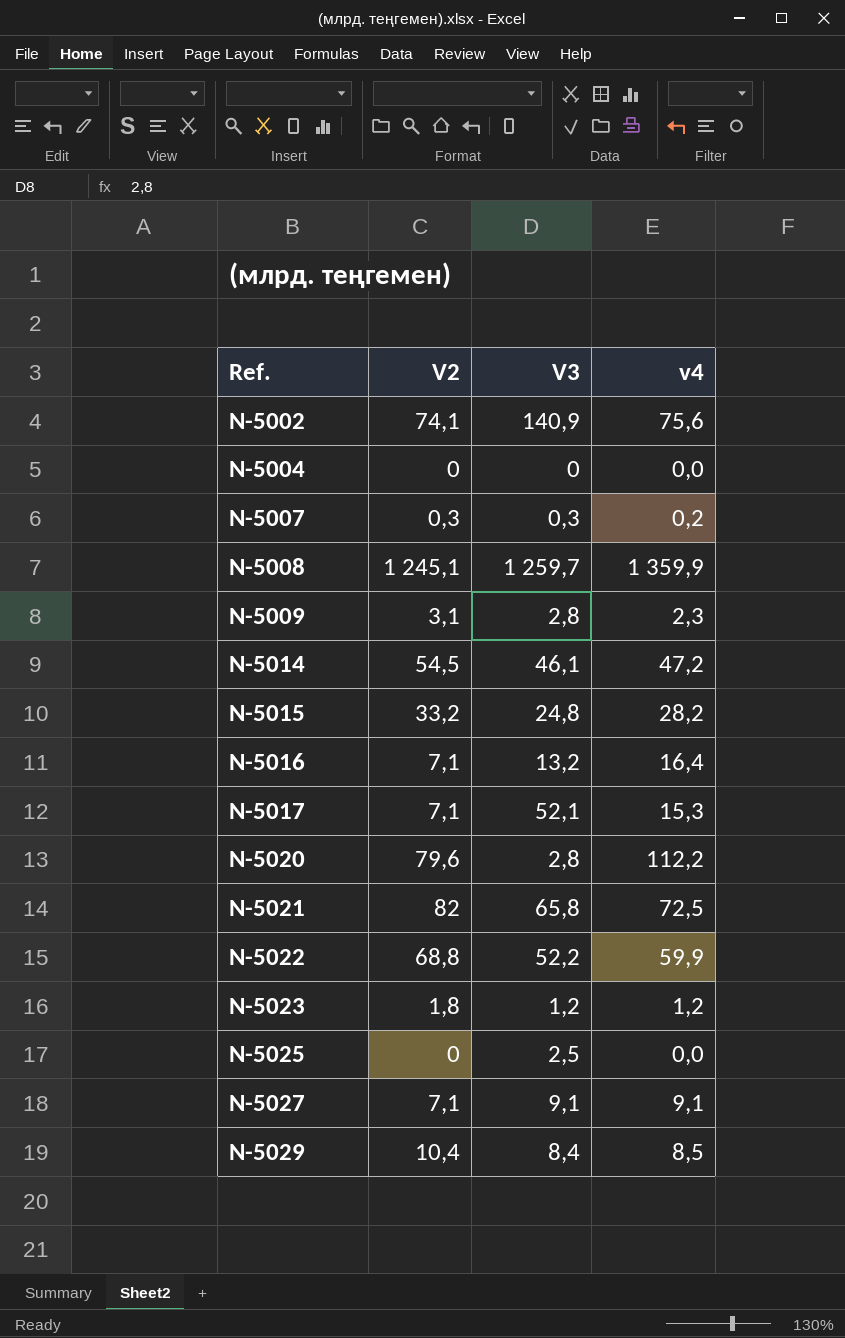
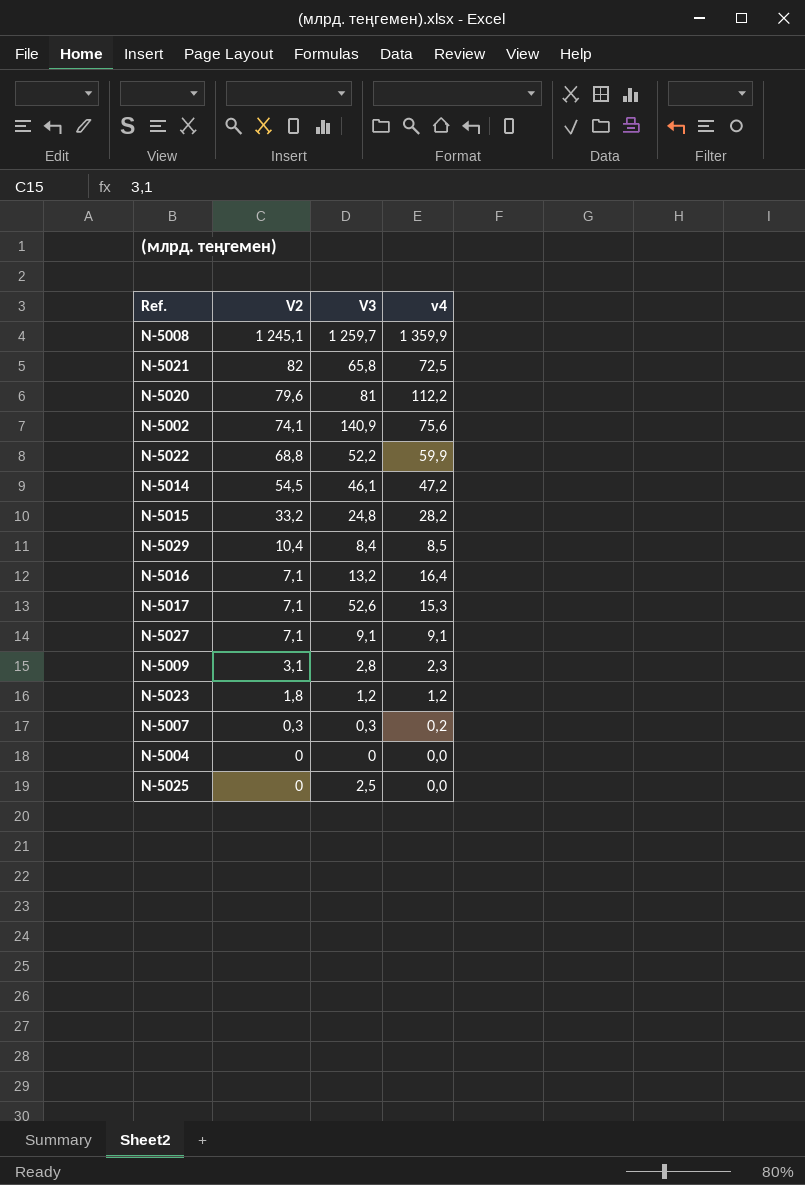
row order: Ref. ascending -> V2 descending
N-5020 | V3: 2,8 -> 81
N-5017 | V3: 52,1 -> 52,6

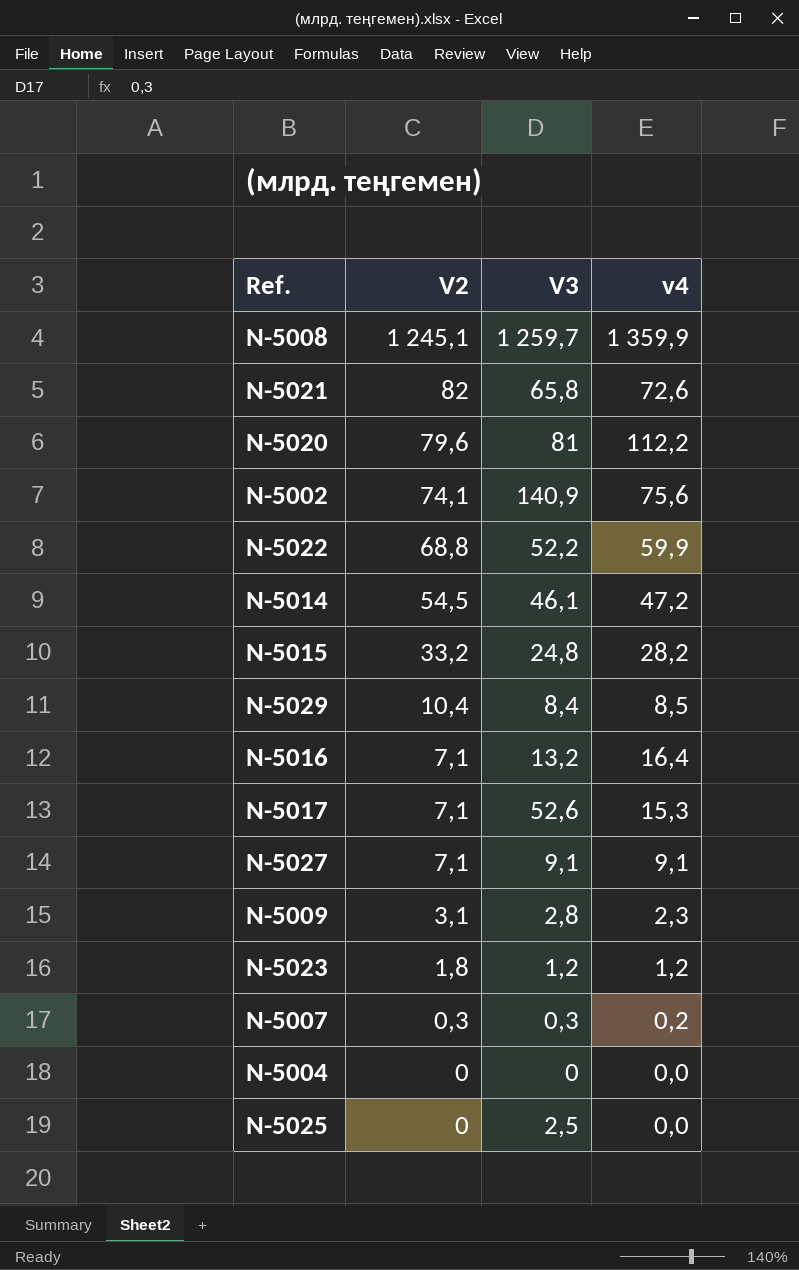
N-5021 | v4: 72,5 -> 72,6

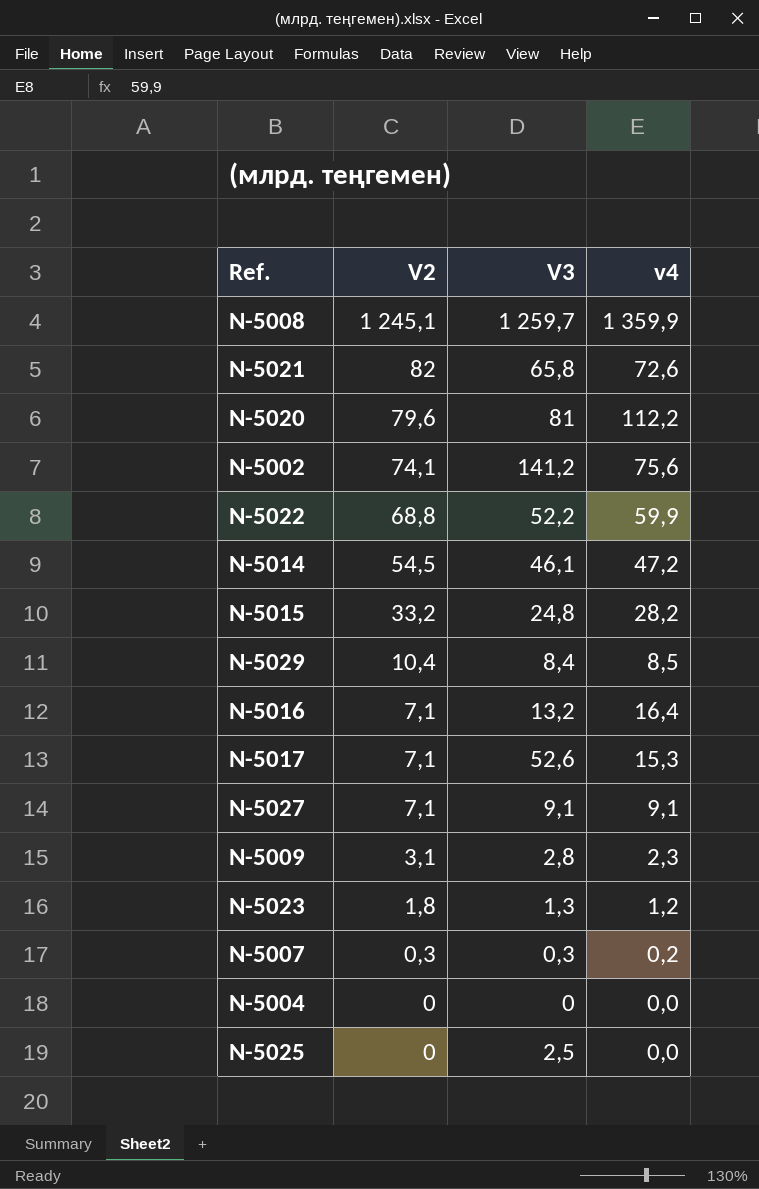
N-5002 | V3: 140,9 -> 141,2
N-5023 | V3: 1,2 -> 1,3

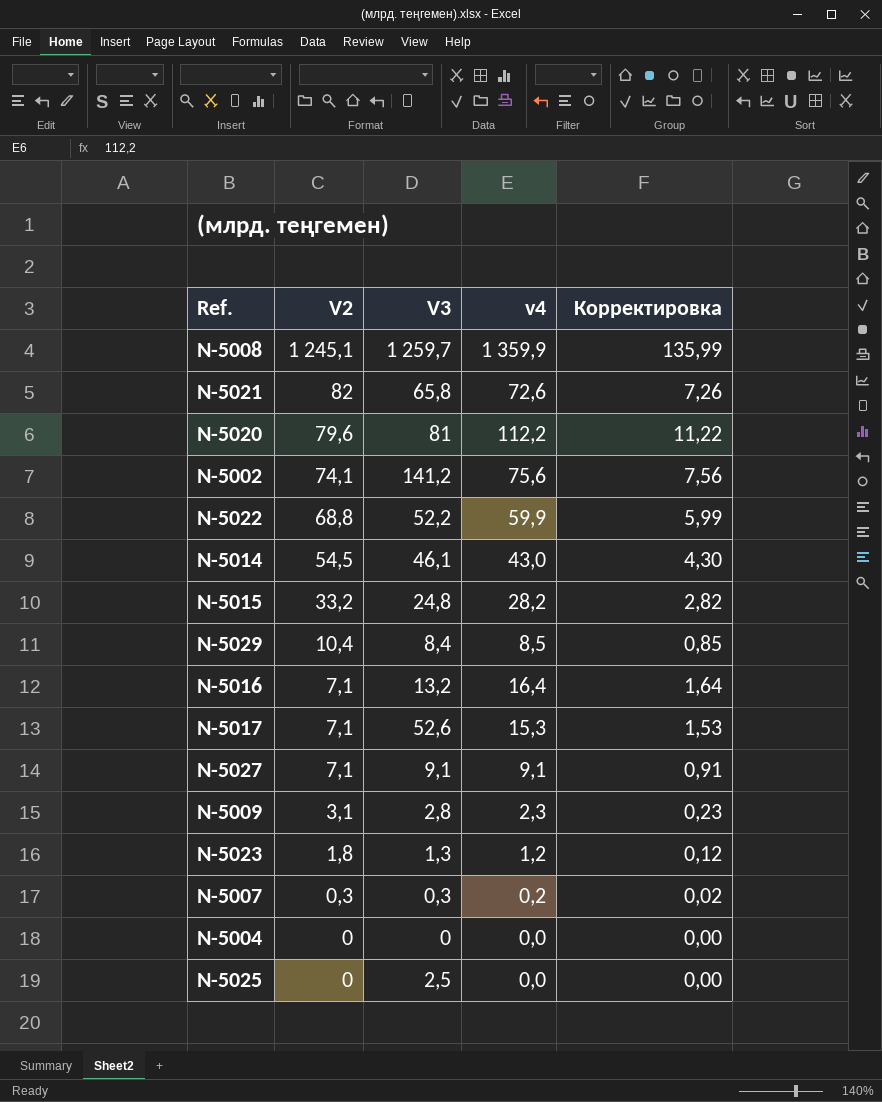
column Корректировка | formula: none -> [v4] * 0,1
N-5014 | v4: 47,2 -> 43,0

